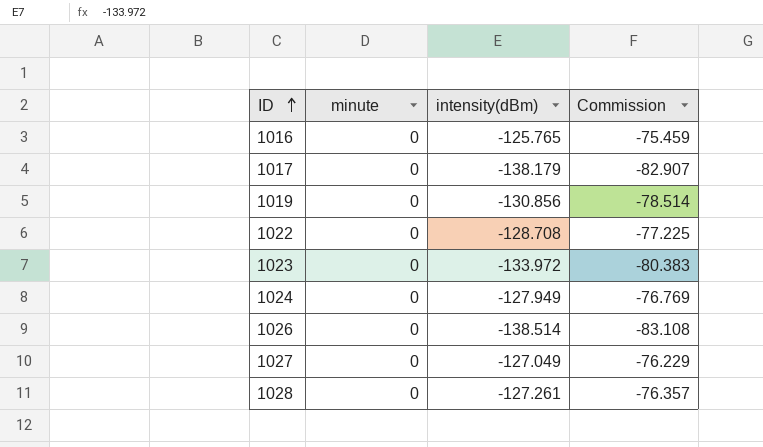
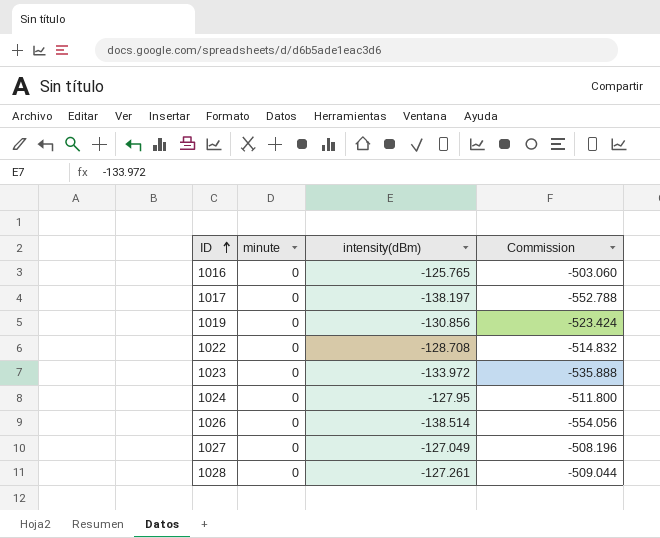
column Commission | formula: [intensity(dBm)] * 0.6 -> [intensity(dBm)] * 4
1017 | intensity(dBm): -138.179 -> -138.197
1024 | intensity(dBm): -127.949 -> -127.95

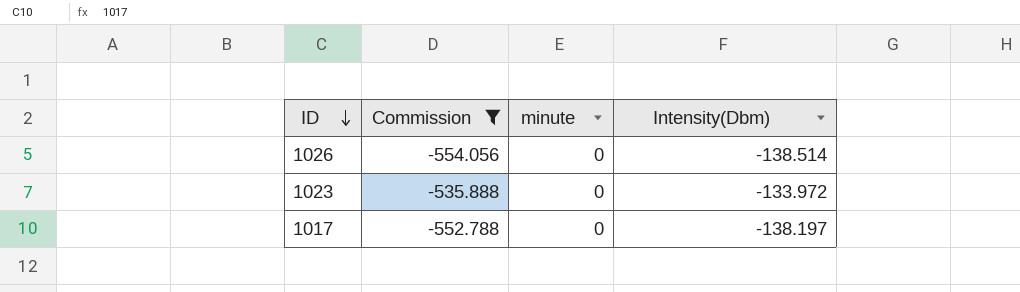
filter: none -> Commission <= -535.888
row order: ID ascending -> ID descending
column Commission | position: 4 -> 2
column name: intensity(dBm) -> Intensity(Dbm)

